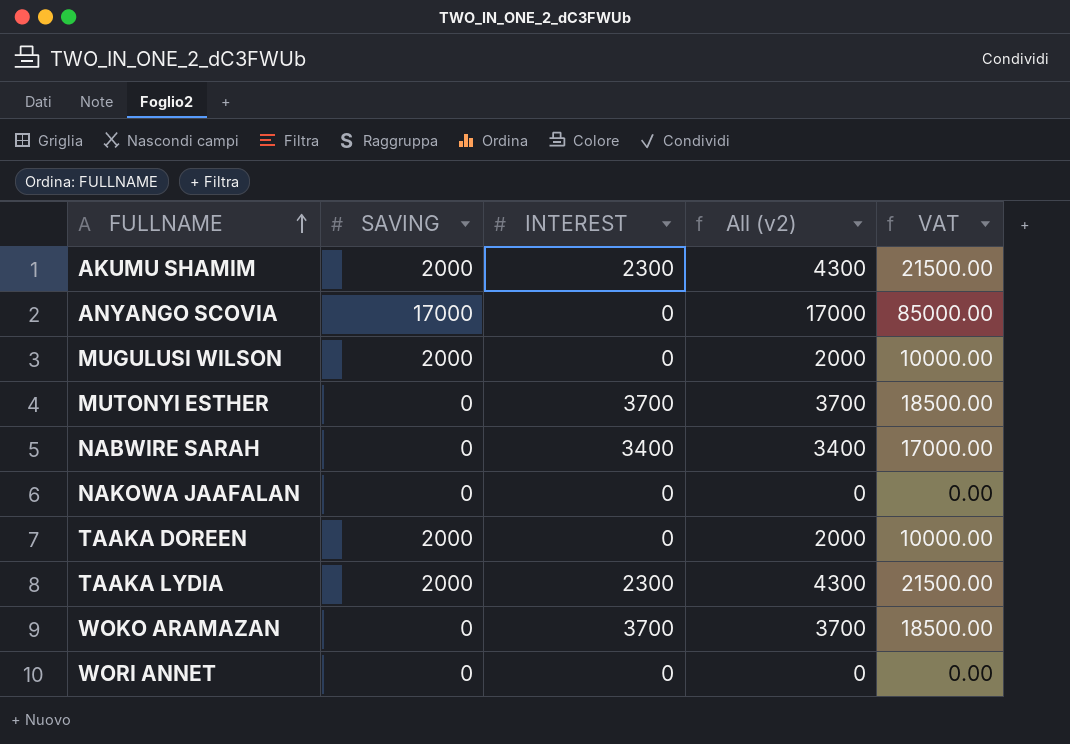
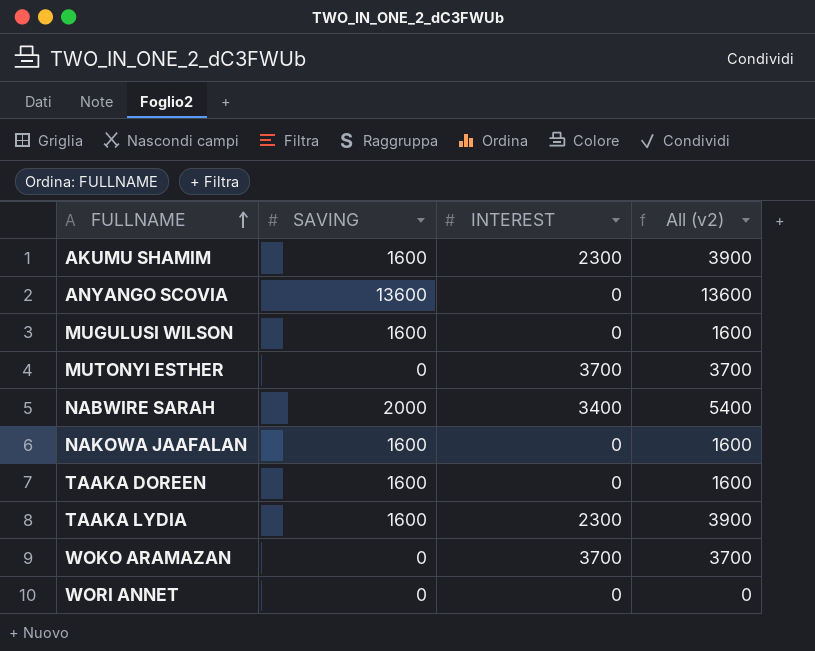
column VAT | formula: [All (v2)] * 5 -> none
AKUMU SHAMIM | SAVING: 2000 -> 1600
AKUMU SHAMIM | All (v2): 4300 -> 3900
ANYANGO SCOVIA | SAVING: 17000 -> 13600
ANYANGO SCOVIA | All (v2): 17000 -> 13600
MUGULUSI WILSON | SAVING: 2000 -> 1600
MUGULUSI WILSON | All (v2): 2000 -> 1600
NABWIRE SARAH | SAVING: 0 -> 2000
NABWIRE SARAH | All (v2): 3400 -> 5400
NAKOWA JAAFALAN | SAVING: 0 -> 1600
NAKOWA JAAFALAN | All (v2): 0 -> 1600
TAAKA DOREEN | SAVING: 2000 -> 1600
TAAKA DOREEN | All (v2): 2000 -> 1600
TAAKA LYDIA | SAVING: 2000 -> 1600
TAAKA LYDIA | All (v2): 4300 -> 3900

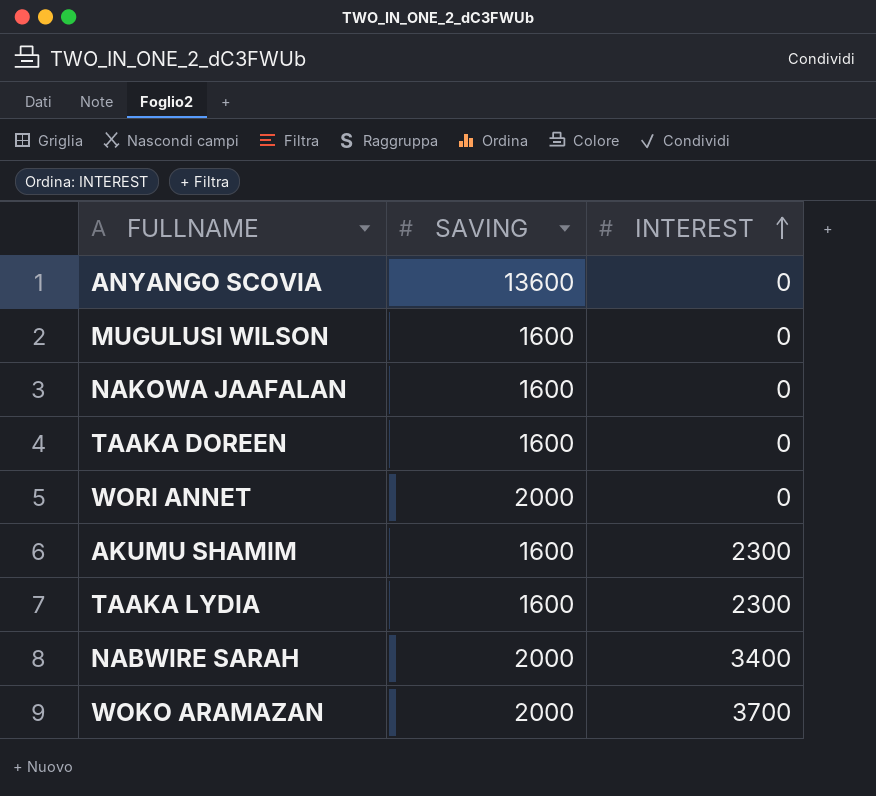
row order: FULLNAME ascending -> INTEREST ascending
column All (v2) | formula: [SAVING] + [INTEREST] -> none
row MUTONYI ESTHER: 0 | 3700 | 3700 -> none
WORI ANNET | SAVING: 0 -> 2000
WOKO ARAMAZAN | SAVING: 0 -> 2000

